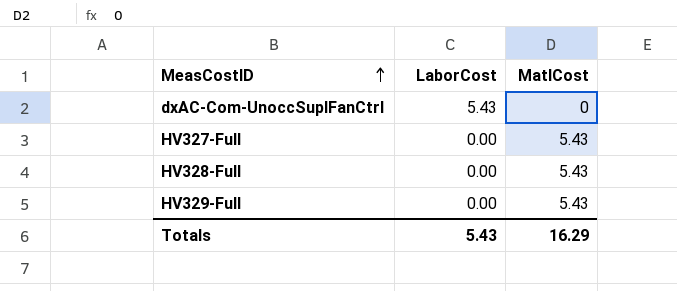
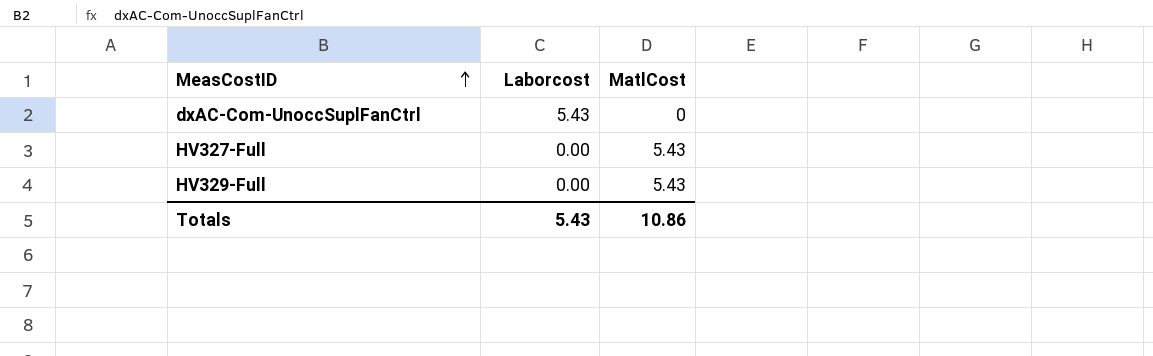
column name: LaborCost -> Laborcost
row HV328-Full: 0.00 | 5.43 -> none
Totals | MatlCost: 16.29 -> 10.86

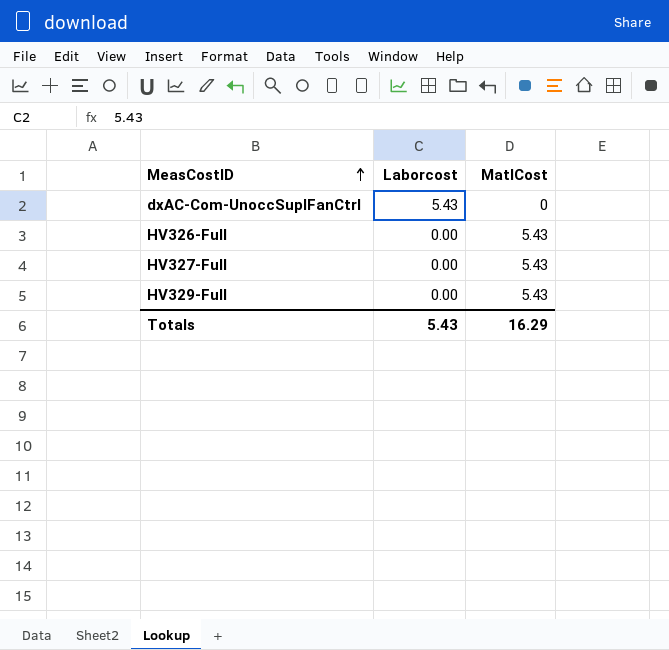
row HV326-Full: none -> 0.00 | 5.43
Totals | MatlCost: 10.86 -> 16.29

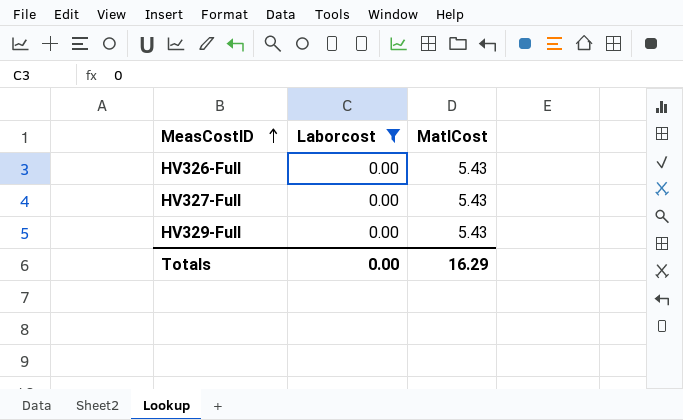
filter: none -> Laborcost = 0.00
Totals | Laborcost: 5.43 -> 0.00

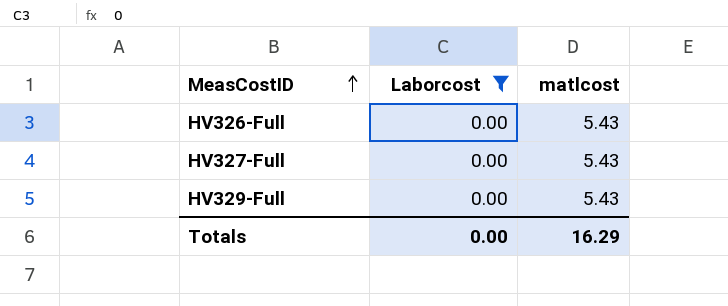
column name: MatlCost -> matlcost

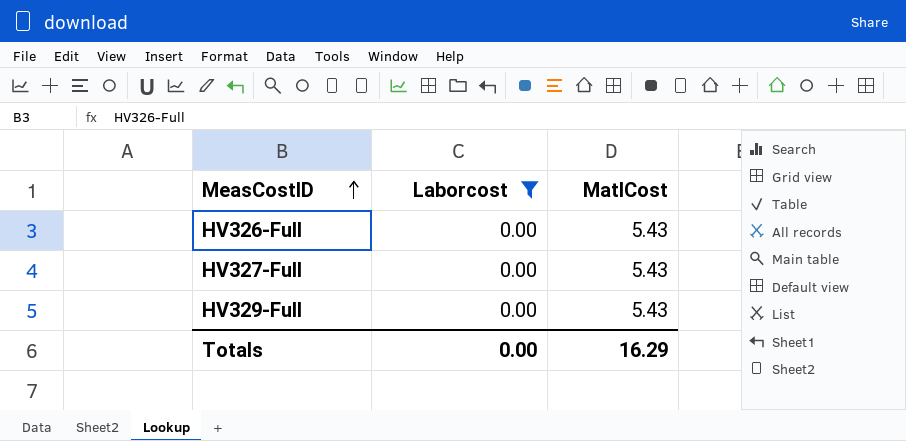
column name: matlcost -> MatlCost

